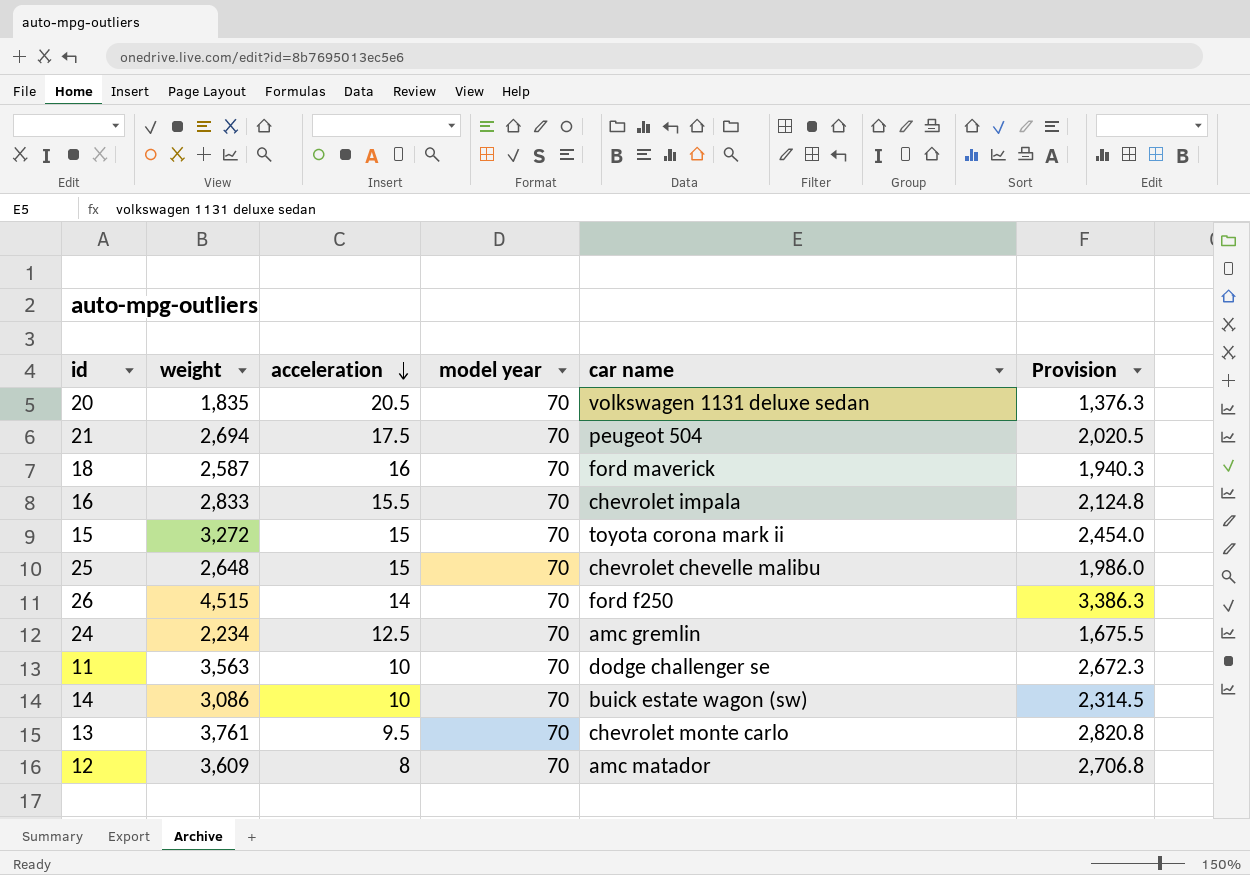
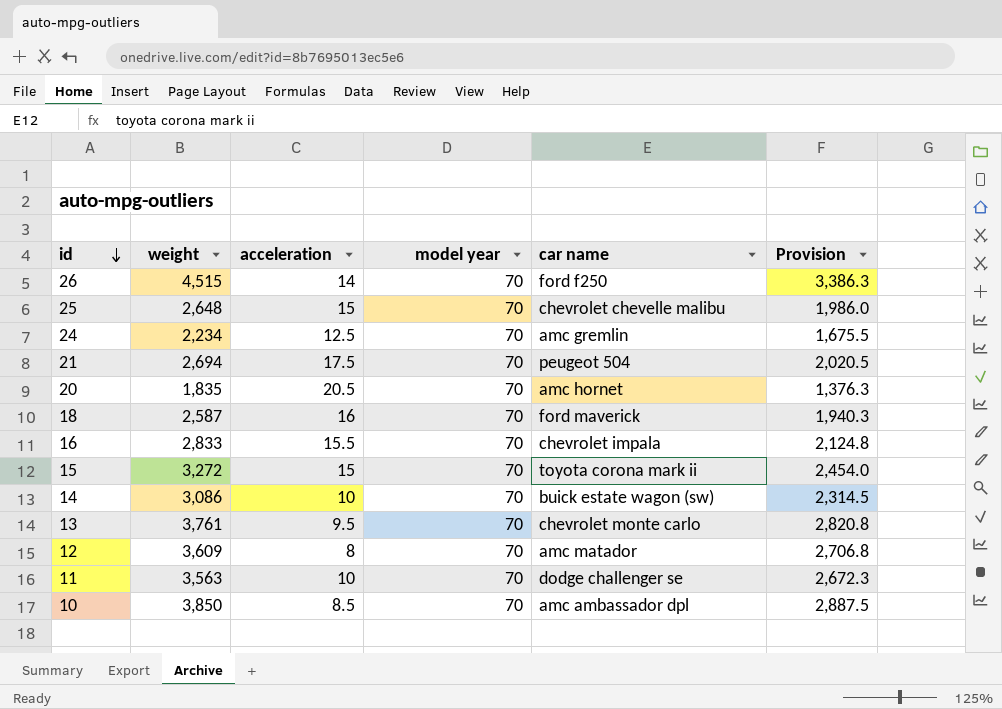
row order: acceleration descending -> id descending
20 | car name: volkswagen 1131 deluxe sedan -> amc hornet
row 10: none -> 3,850 | 8.5 | 70 | amc ambassador dpl | 2,887.5

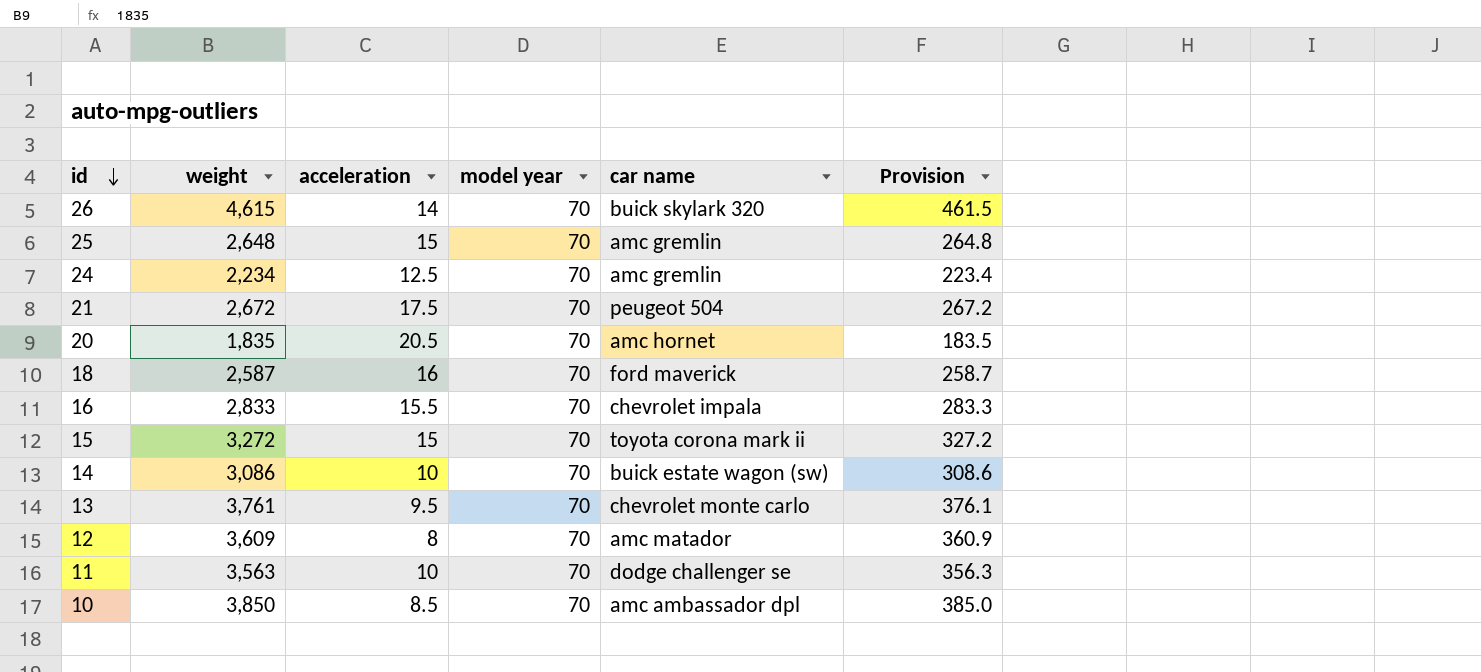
column Provision | formula: [weight] * 0.75 -> [weight] * 0.1
26 | weight: 4,515 -> 4,615
26 | car name: ford f250 -> buick skylark 320
25 | car name: chevrolet chevelle malibu -> amc gremlin
21 | weight: 2,694 -> 2,672

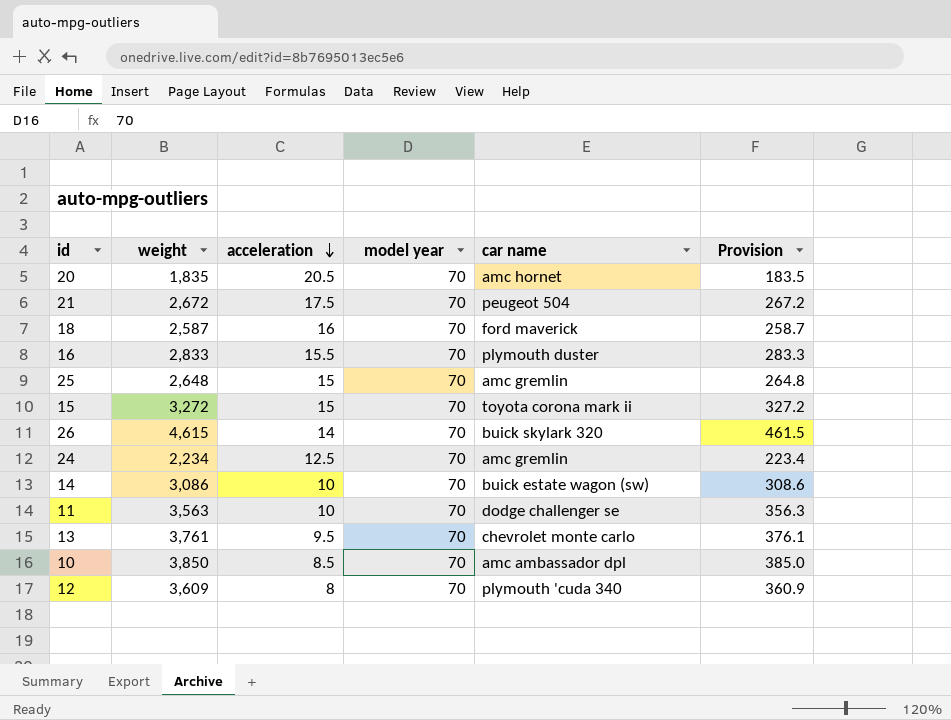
row order: id descending -> acceleration descending
16 | car name: chevrolet impala -> plymouth duster
12 | car name: amc matador -> plymouth 'cuda 340

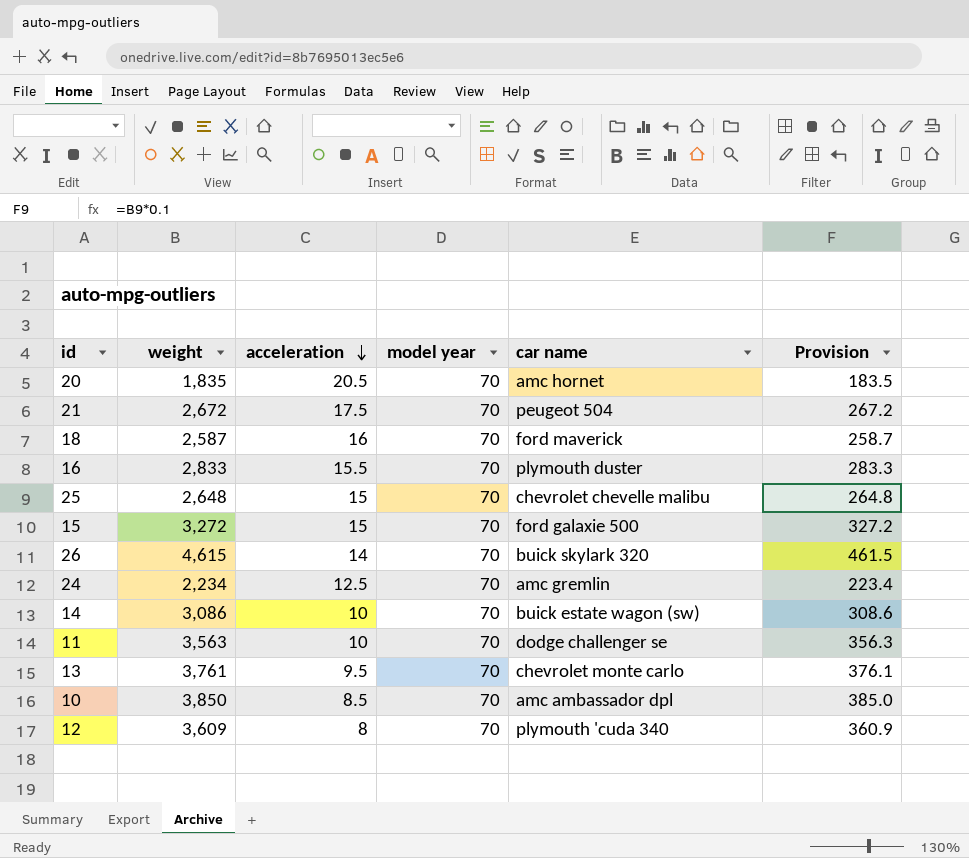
25 | car name: amc gremlin -> chevrolet chevelle malibu
15 | car name: toyota corona mark ii -> ford galaxie 500

